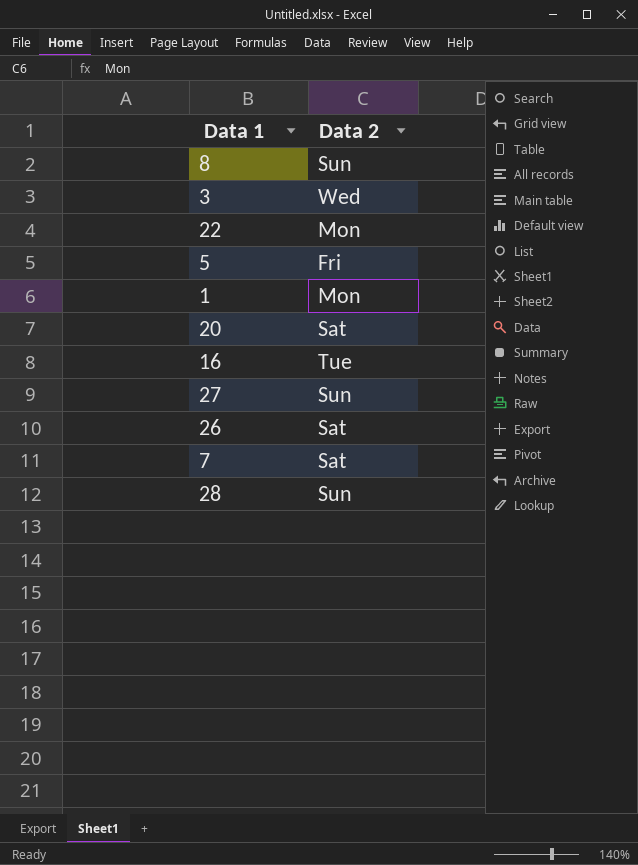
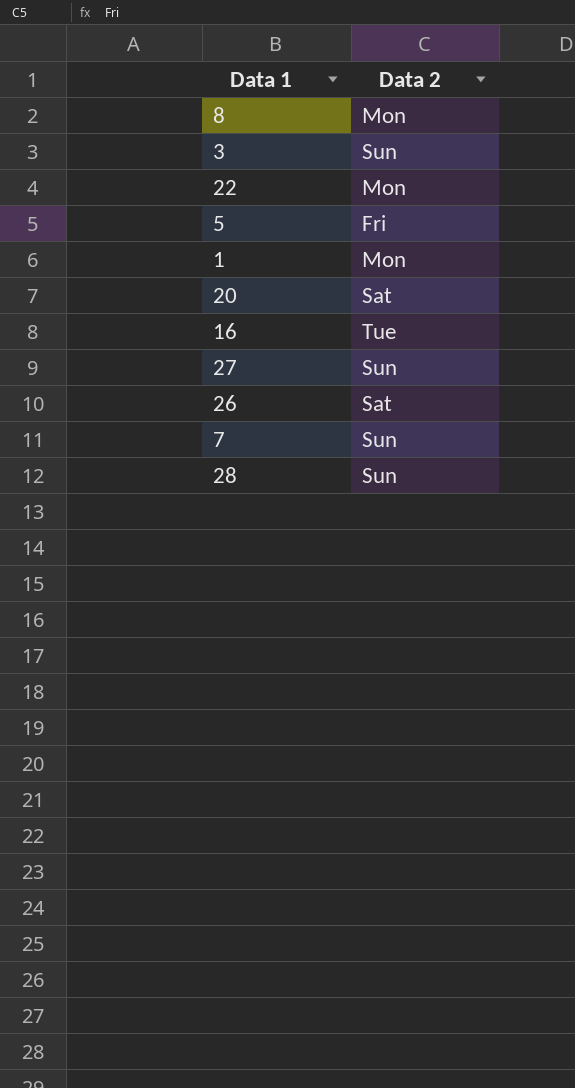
8 | Data 2: Sun -> Mon
3 | Data 2: Wed -> Sun
7 | Data 2: Sat -> Sun

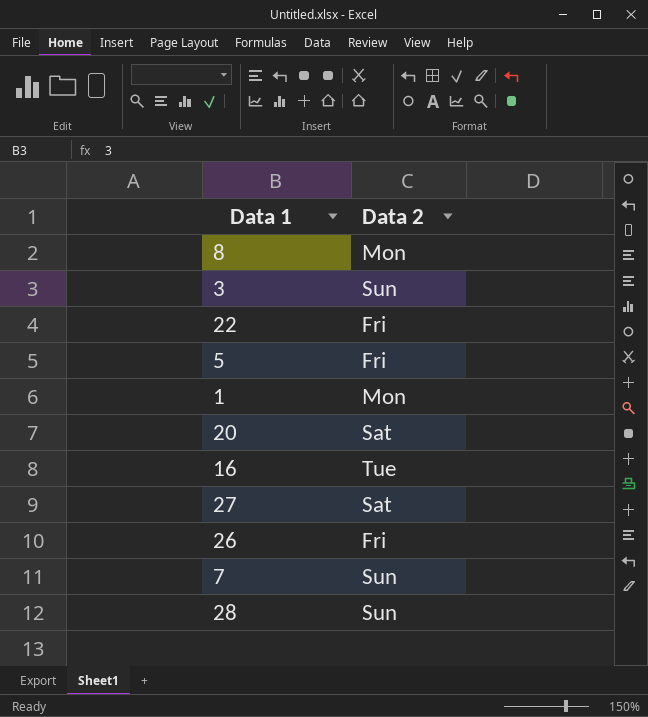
22 | Data 2: Mon -> Fri
27 | Data 2: Sun -> Sat
26 | Data 2: Sat -> Fri

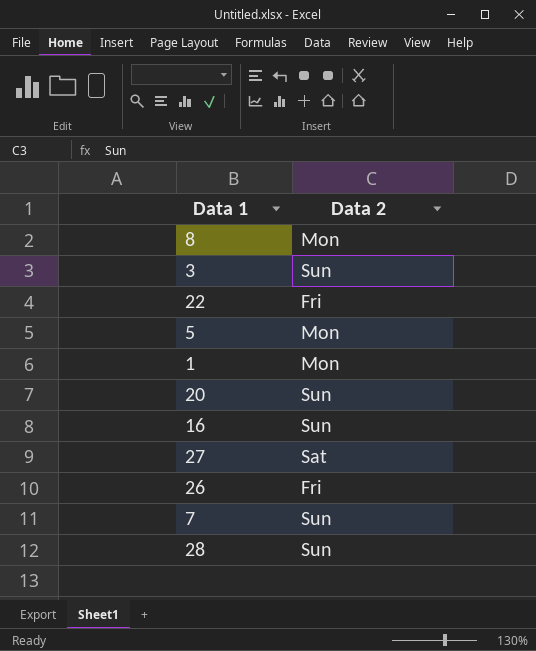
5 | Data 2: Fri -> Mon
20 | Data 2: Sat -> Sun
16 | Data 2: Tue -> Sun

